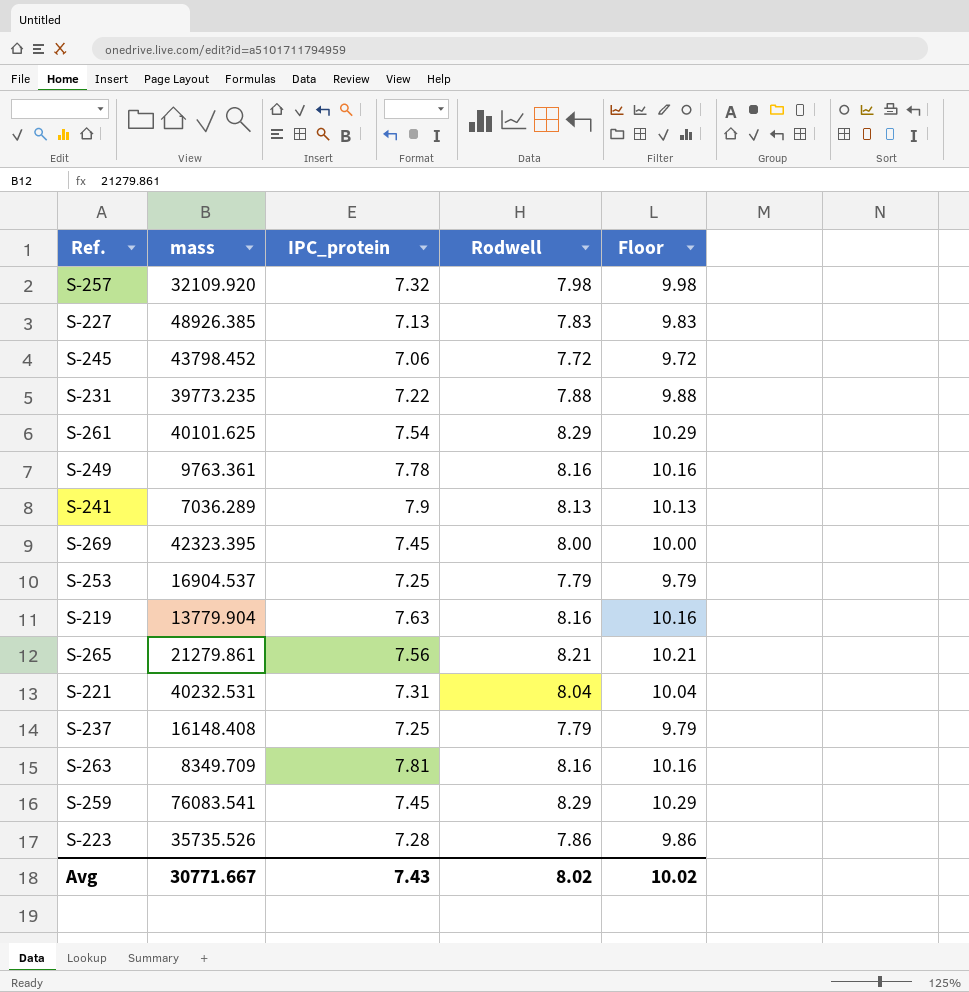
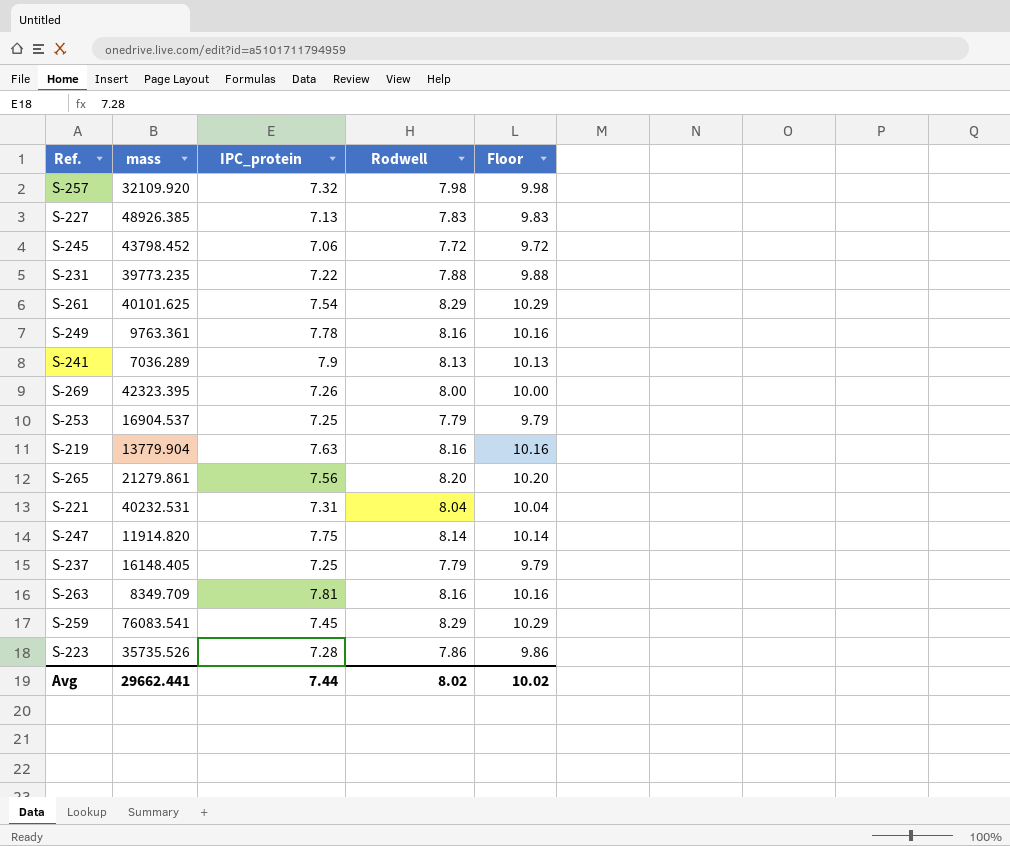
S-269 | IPC_protein: 7.45 -> 7.26
S-265 | Rodwell: 8.21 -> 8.20
S-265 | Floor: 10.21 -> 10.20
row S-247: none -> 11914.820 | 7.75 | 8.14 | 10.14
S-237 | mass: 16148.408 -> 16148.405
Avg | mass: 30771.667 -> 29662.441
Avg | IPC_protein: 7.43 -> 7.44

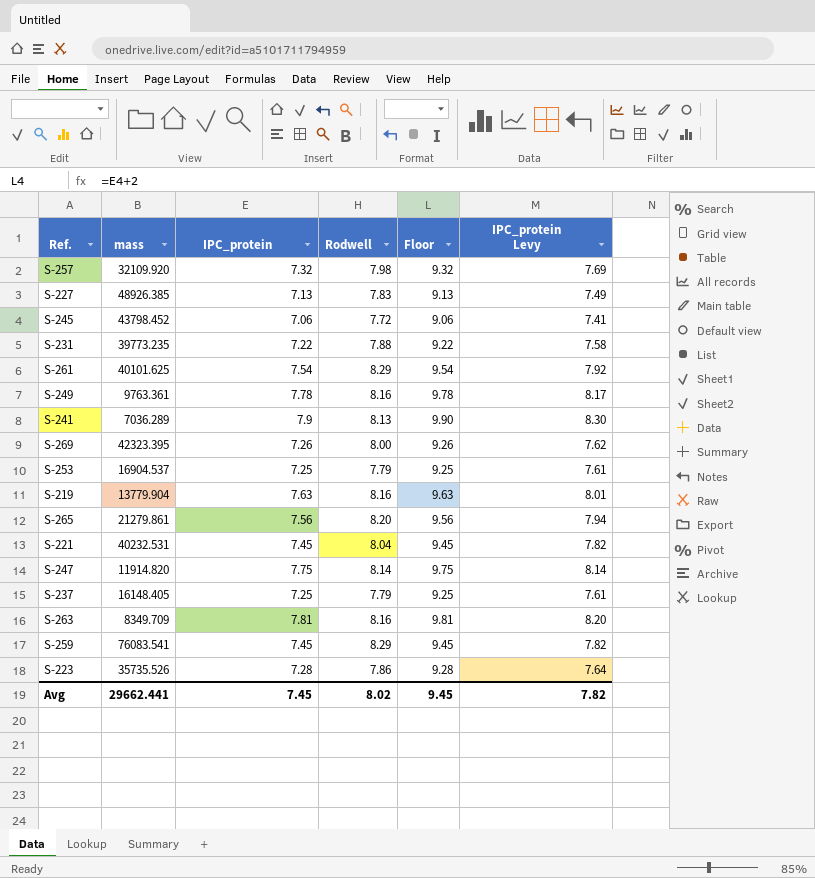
column Floor | formula: [Rodwell] + 2 -> [IPC_protein] + 2
column IPC_protein Levy | formula: none -> [IPC_protein] * 1.05
S-221 | IPC_protein: 7.31 -> 7.45
Avg | IPC_protein: 7.44 -> 7.45
Avg | Floor: 10.02 -> 9.45

